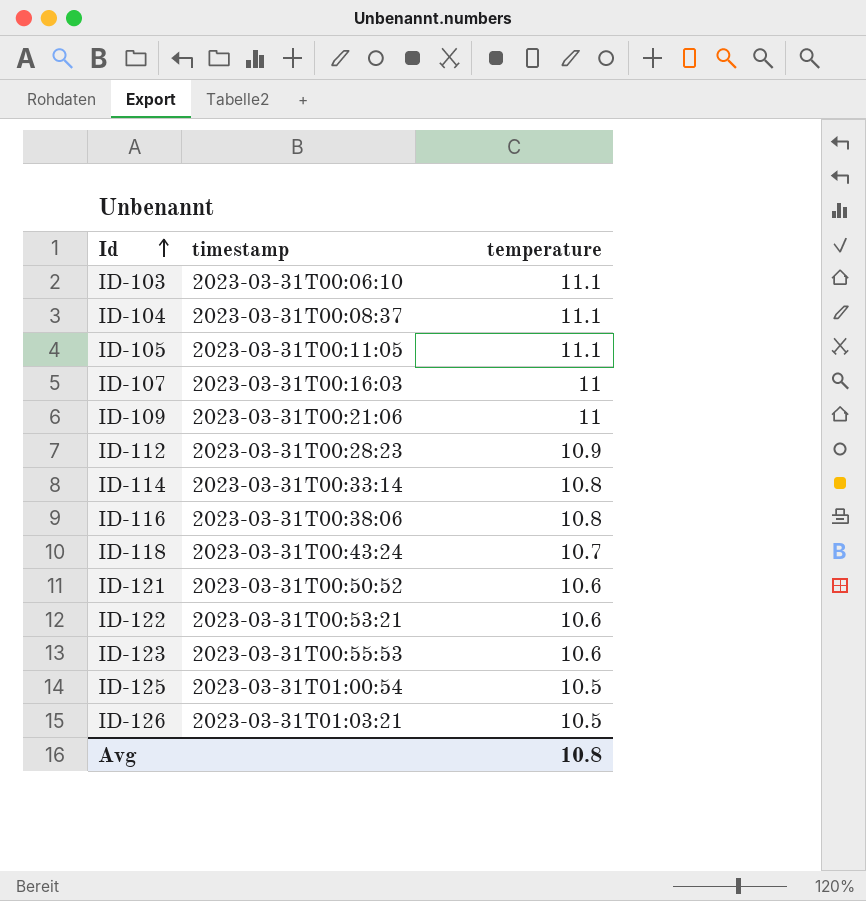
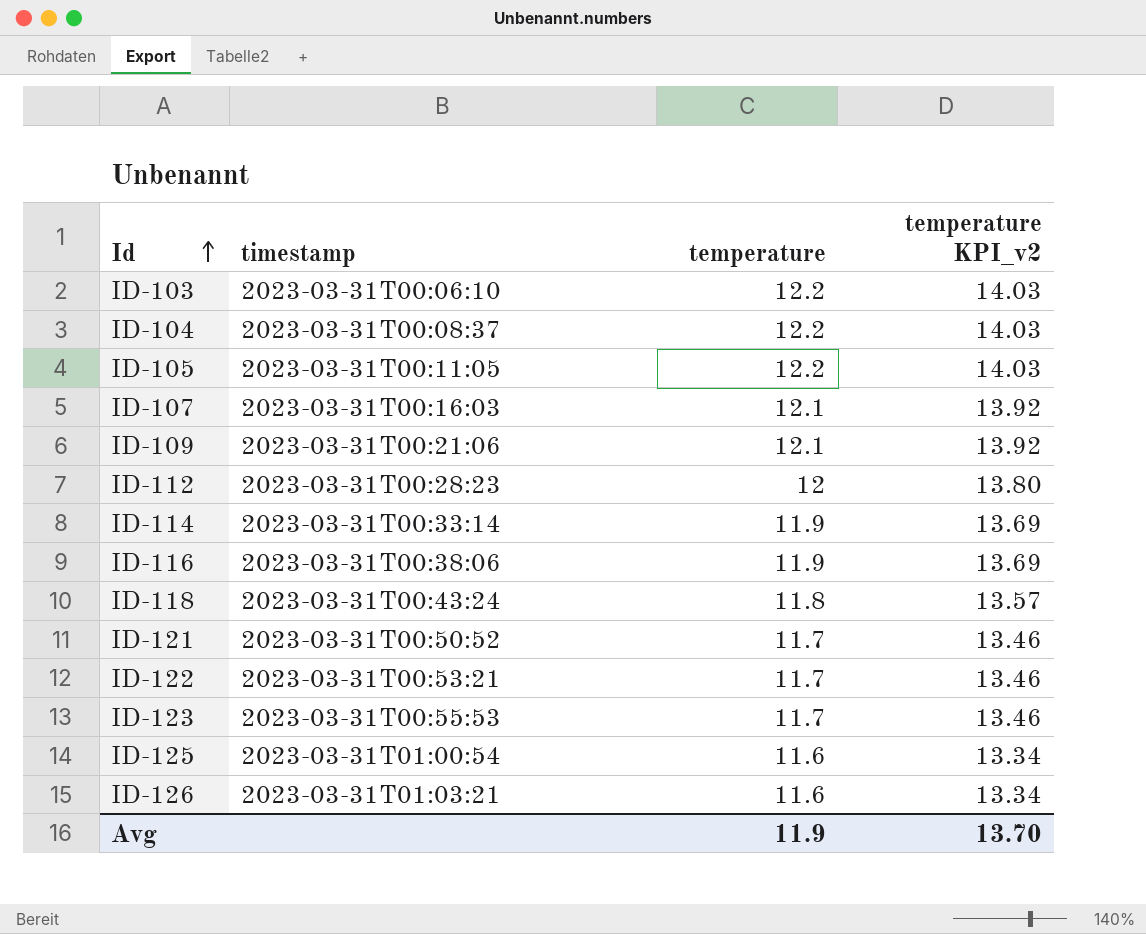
column temperature KPI_v2 | formula: none -> [temperature] * 1.15
ID-103 | temperature: 11.1 -> 12.2
ID-104 | temperature: 11.1 -> 12.2
ID-105 | temperature: 11.1 -> 12.2
ID-107 | temperature: 11 -> 12.1
ID-109 | temperature: 11 -> 12.1
ID-112 | temperature: 10.9 -> 12
ID-114 | temperature: 10.8 -> 11.9
ID-116 | temperature: 10.8 -> 11.9
ID-118 | temperature: 10.7 -> 11.8
ID-121 | temperature: 10.6 -> 11.7
ID-122 | temperature: 10.6 -> 11.7
ID-123 | temperature: 10.6 -> 11.7
ID-125 | temperature: 10.5 -> 11.6
ID-126 | temperature: 10.5 -> 11.6
Avg | temperature: 10.8 -> 11.9

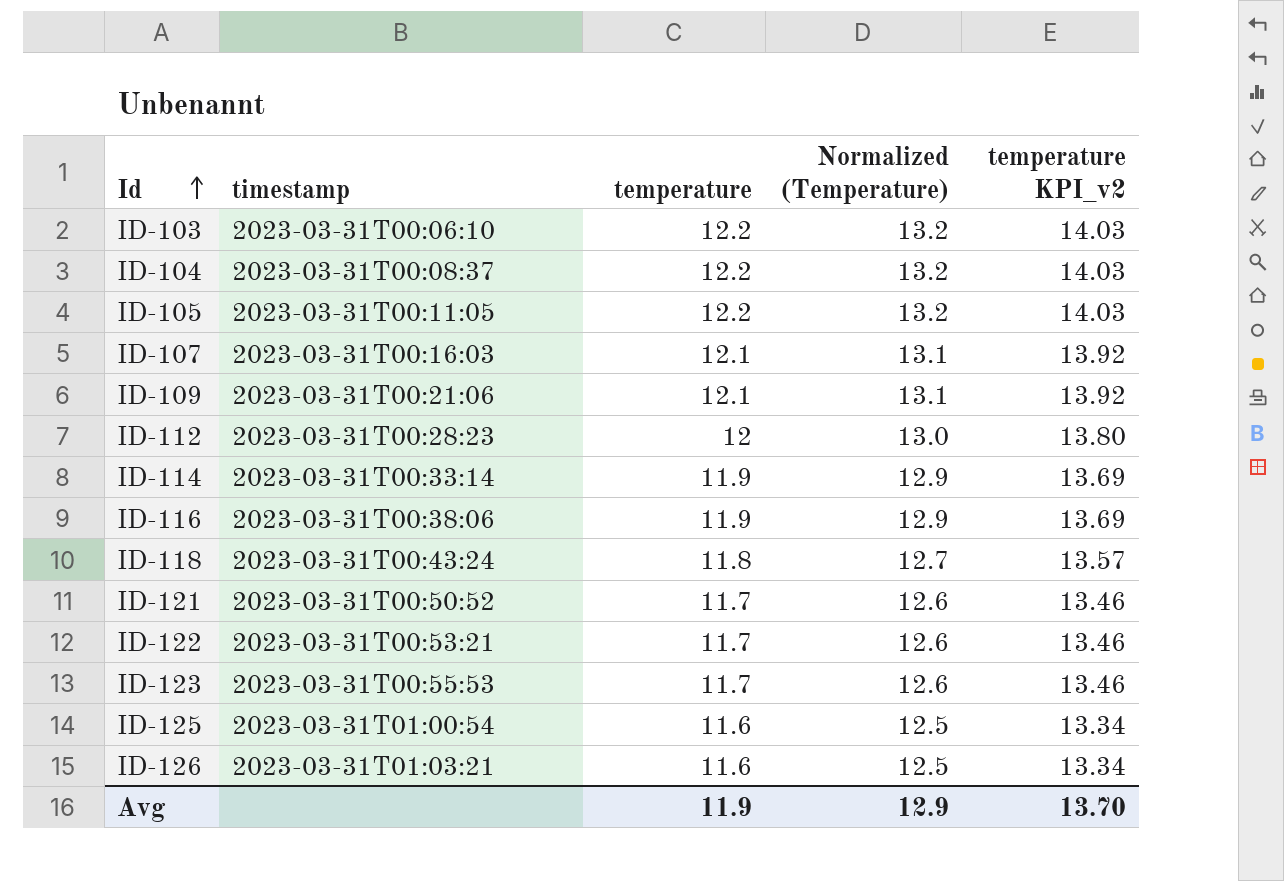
column Normalized (Temperature) | formula: none -> [temperature] * 1.08

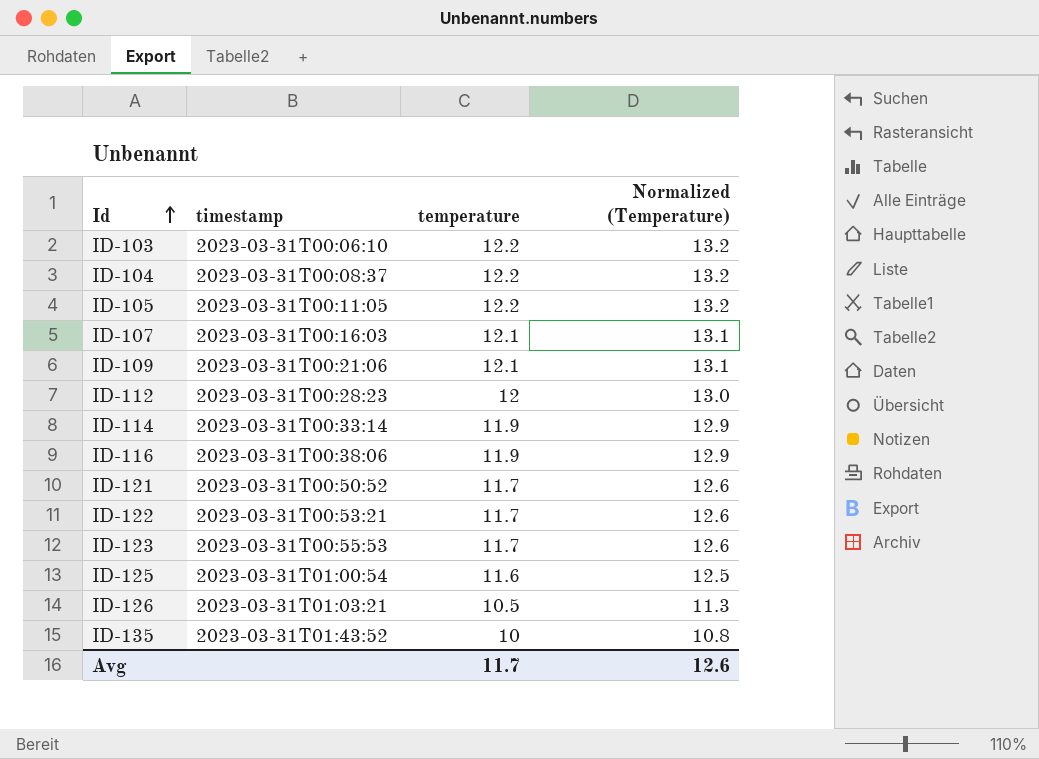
column temperature KPI_v2 | formula: [temperature] * 1.15 -> none
row ID-118: 2023-03-31T00:43:24 | 11.8 | 12.7 | 13.57 -> none
ID-126 | temperature: 11.6 -> 10.5
ID-126 | Normalized (Temperature): 12.5 -> 11.3
row ID-135: none -> 2023-03-31T01:43:52 | 10 | 10.8
Avg | temperature: 11.9 -> 11.7
Avg | Normalized (Temperature): 12.9 -> 12.6

